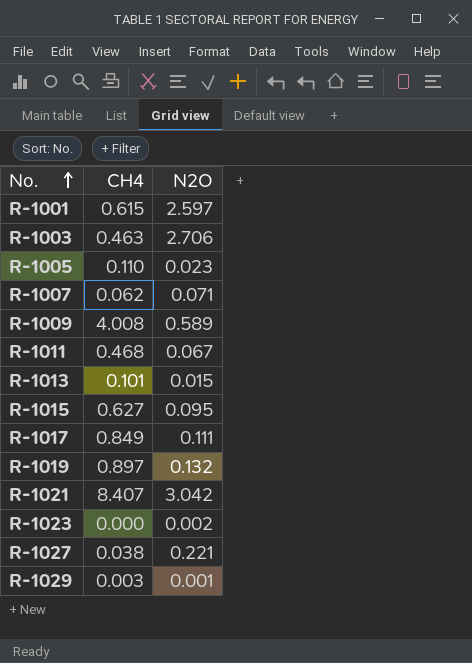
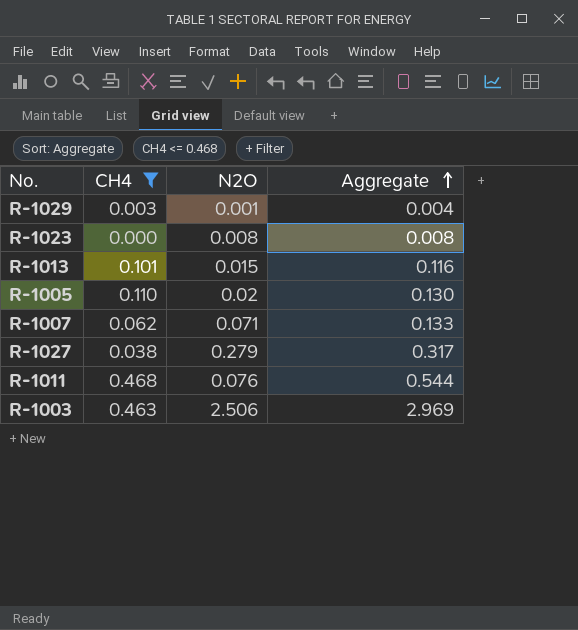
filter: none -> CH4 <= 0.468
row order: No. ascending -> Aggregate ascending
column Aggregate | formula: none -> [CH4] + [N2O]
R-1023 | N2O: 0.002 -> 0.008
R-1005 | N2O: 0.023 -> 0.02
R-1027 | N2O: 0.221 -> 0.279
R-1011 | N2O: 0.067 -> 0.076
R-1003 | N2O: 2.706 -> 2.506

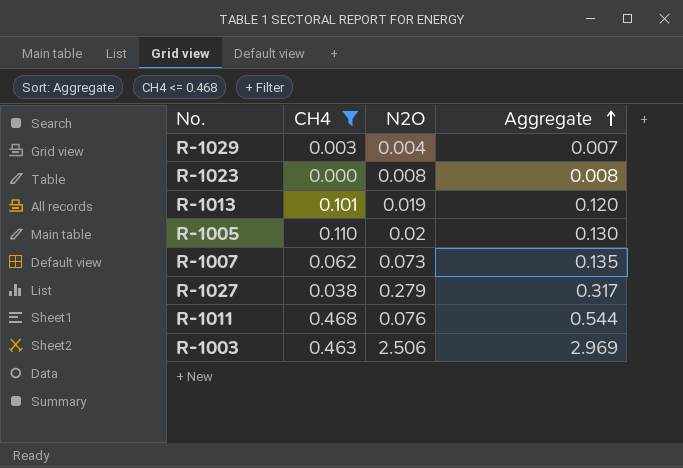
R-1029 | N2O: 0.001 -> 0.004
R-1029 | Aggregate: 0.004 -> 0.007
R-1013 | N2O: 0.015 -> 0.019
R-1013 | Aggregate: 0.116 -> 0.120
R-1007 | N2O: 0.071 -> 0.073
R-1007 | Aggregate: 0.133 -> 0.135

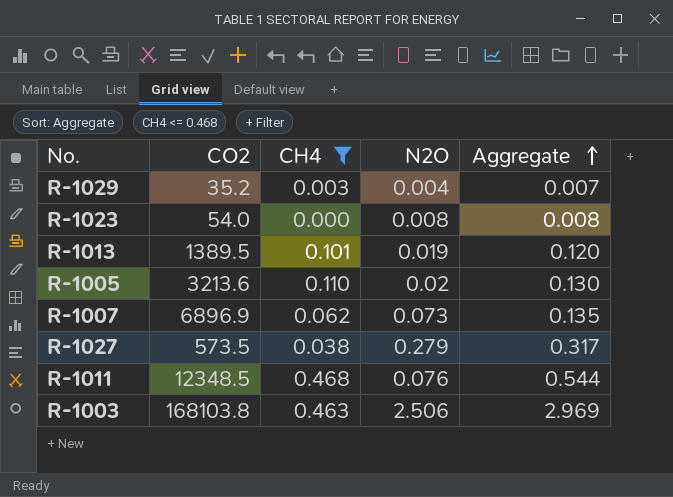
column CO2 | position: none -> 2

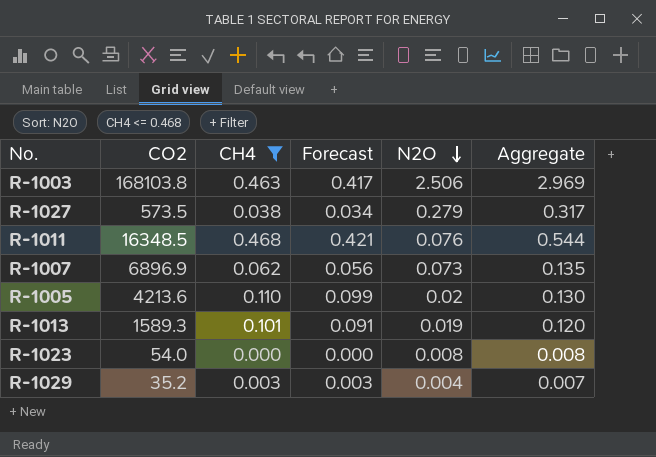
row order: Aggregate ascending -> N2O descending
column Forecast | formula: none -> [CH4] * 0.9
R-1011 | CO2: 12348.5 -> 16348.5
R-1005 | CO2: 3213.6 -> 4213.6
R-1013 | CO2: 1389.5 -> 1589.3

